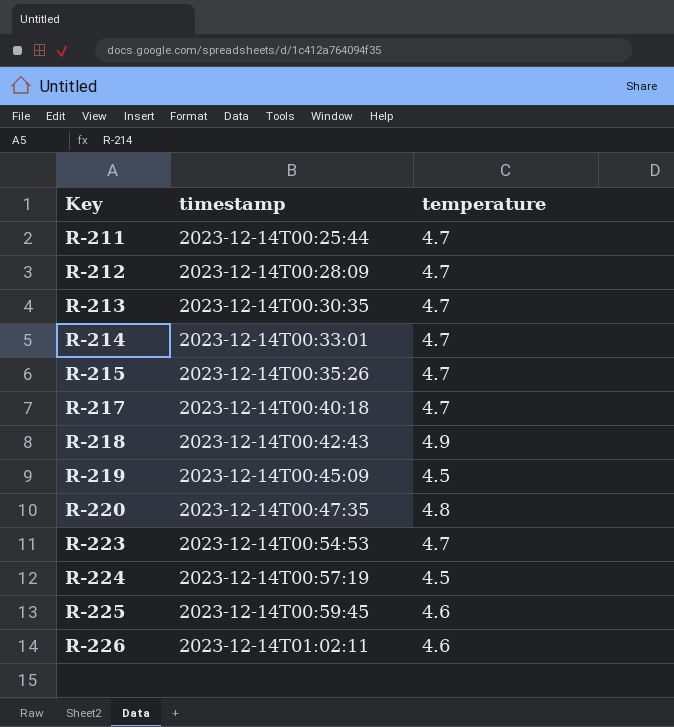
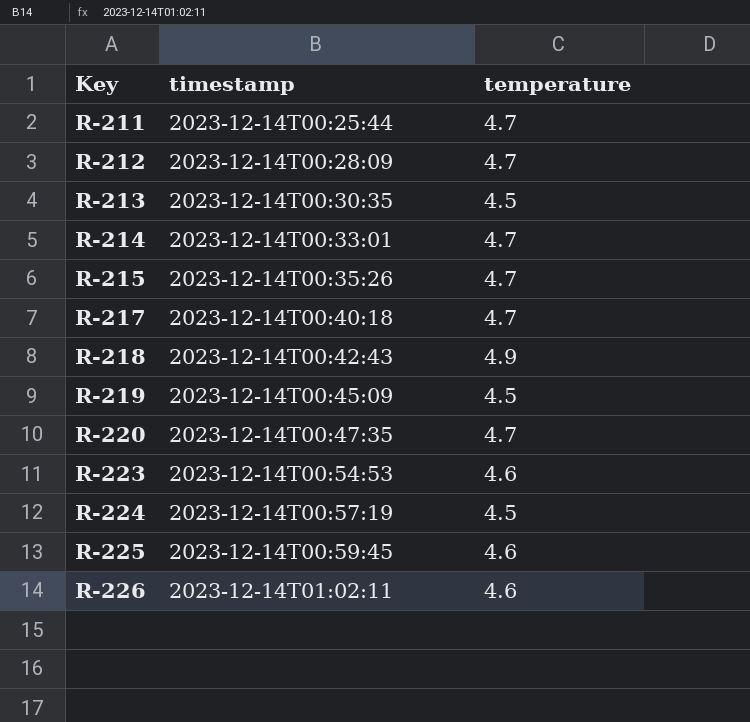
R-213 | temperature: 4.7 -> 4.5
R-220 | temperature: 4.8 -> 4.7
R-223 | temperature: 4.7 -> 4.6

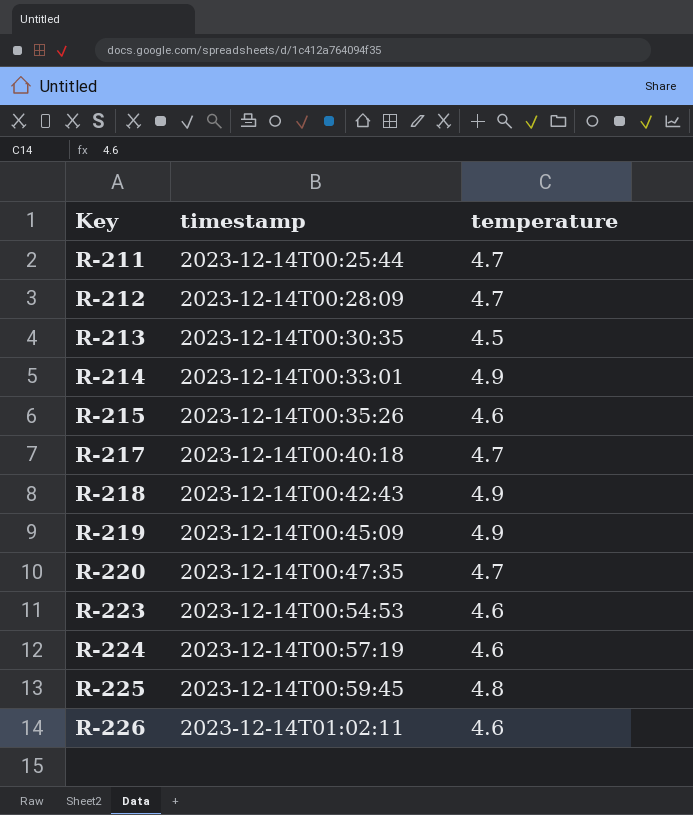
R-214 | temperature: 4.7 -> 4.9
R-215 | temperature: 4.7 -> 4.6
R-219 | temperature: 4.5 -> 4.9
R-224 | temperature: 4.5 -> 4.6
R-225 | temperature: 4.6 -> 4.8

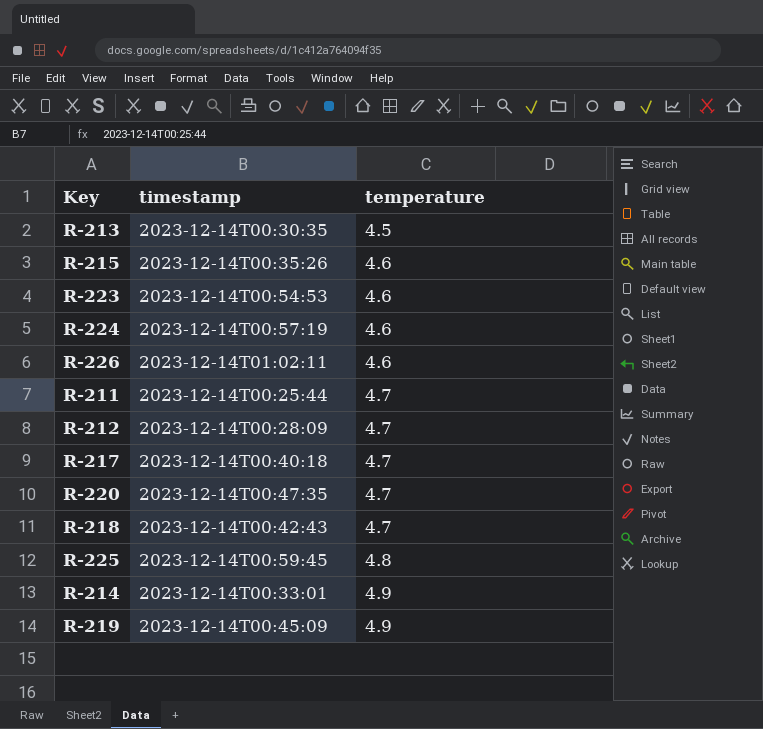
row order: Key ascending -> temperature ascending
R-218 | temperature: 4.9 -> 4.7

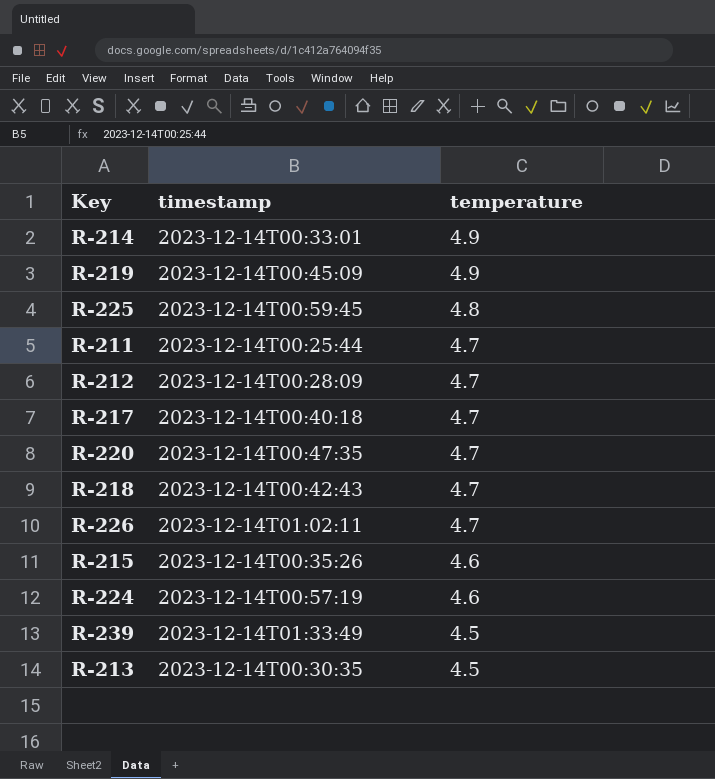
row order: temperature ascending -> temperature descending
row R-223: 2023-12-14T00:54:53 | 4.6 -> none
R-226 | temperature: 4.6 -> 4.7
row R-239: none -> 2023-12-14T01:33:49 | 4.5

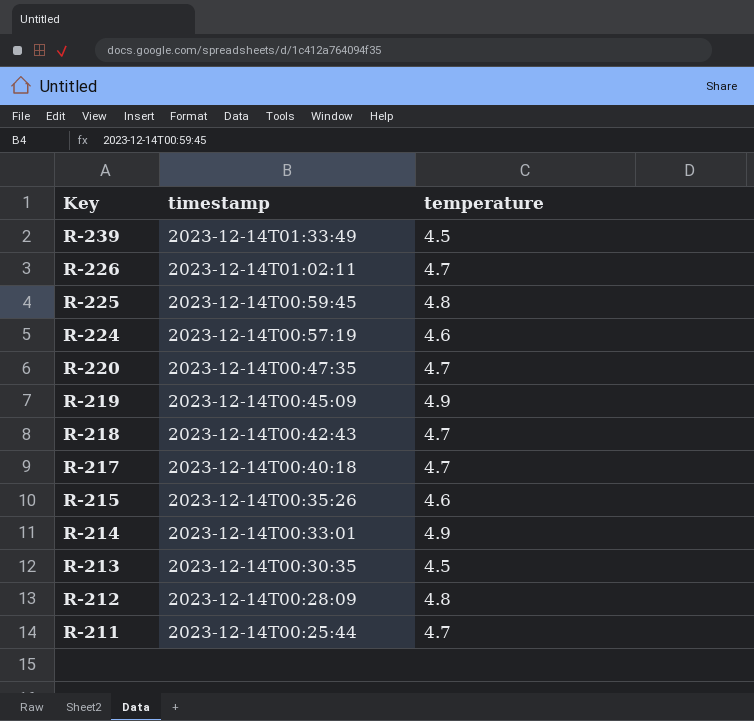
row order: temperature descending -> Key descending
R-212 | temperature: 4.7 -> 4.8

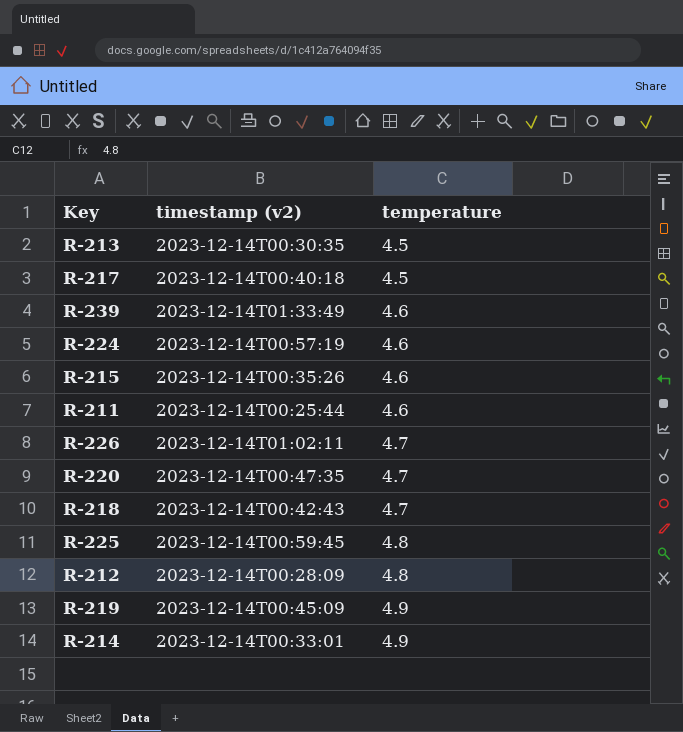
row order: Key descending -> temperature ascending
column name: timestamp -> timestamp (v2)
R-217 | temperature: 4.7 -> 4.5
R-239 | temperature: 4.5 -> 4.6
R-211 | temperature: 4.7 -> 4.6

